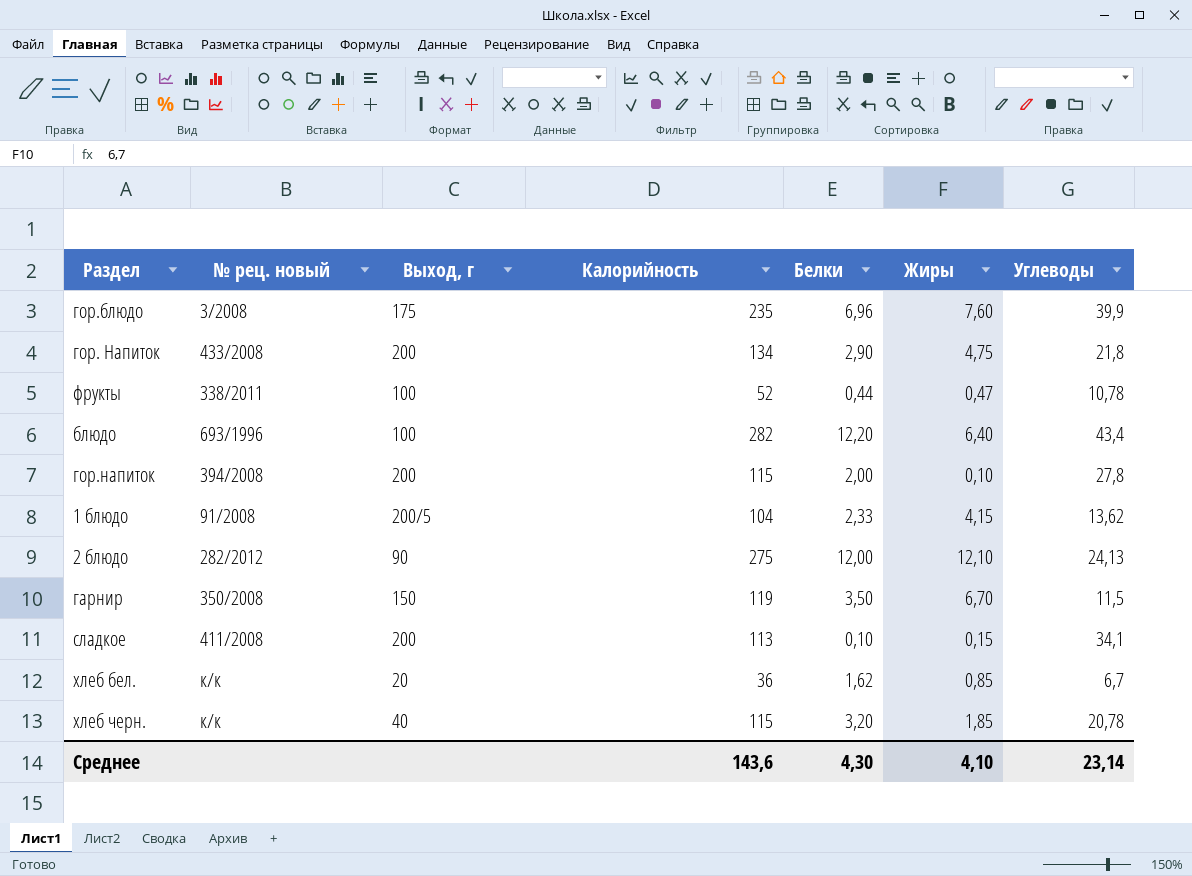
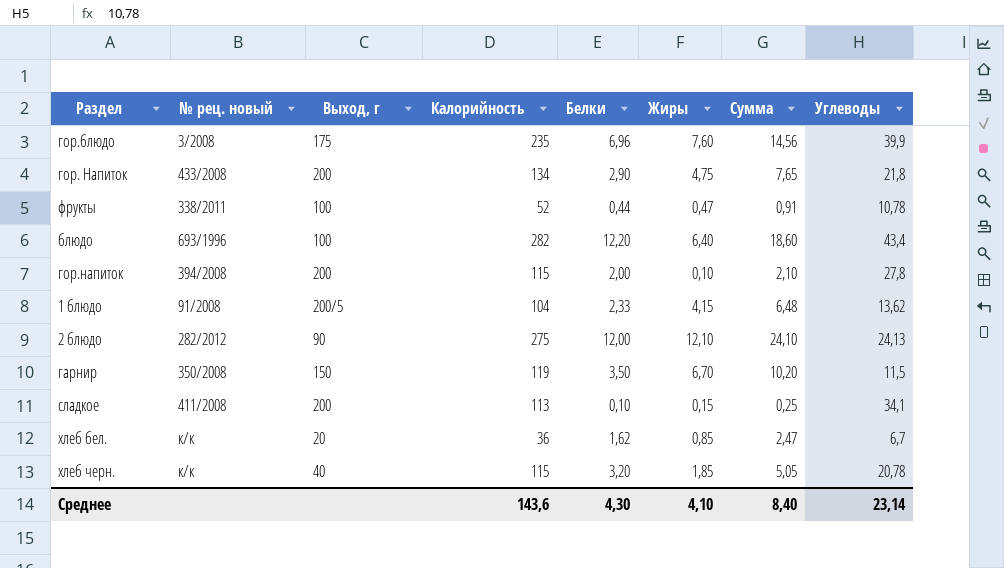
column Сумма | formula: none -> [Белки] + [Жиры]

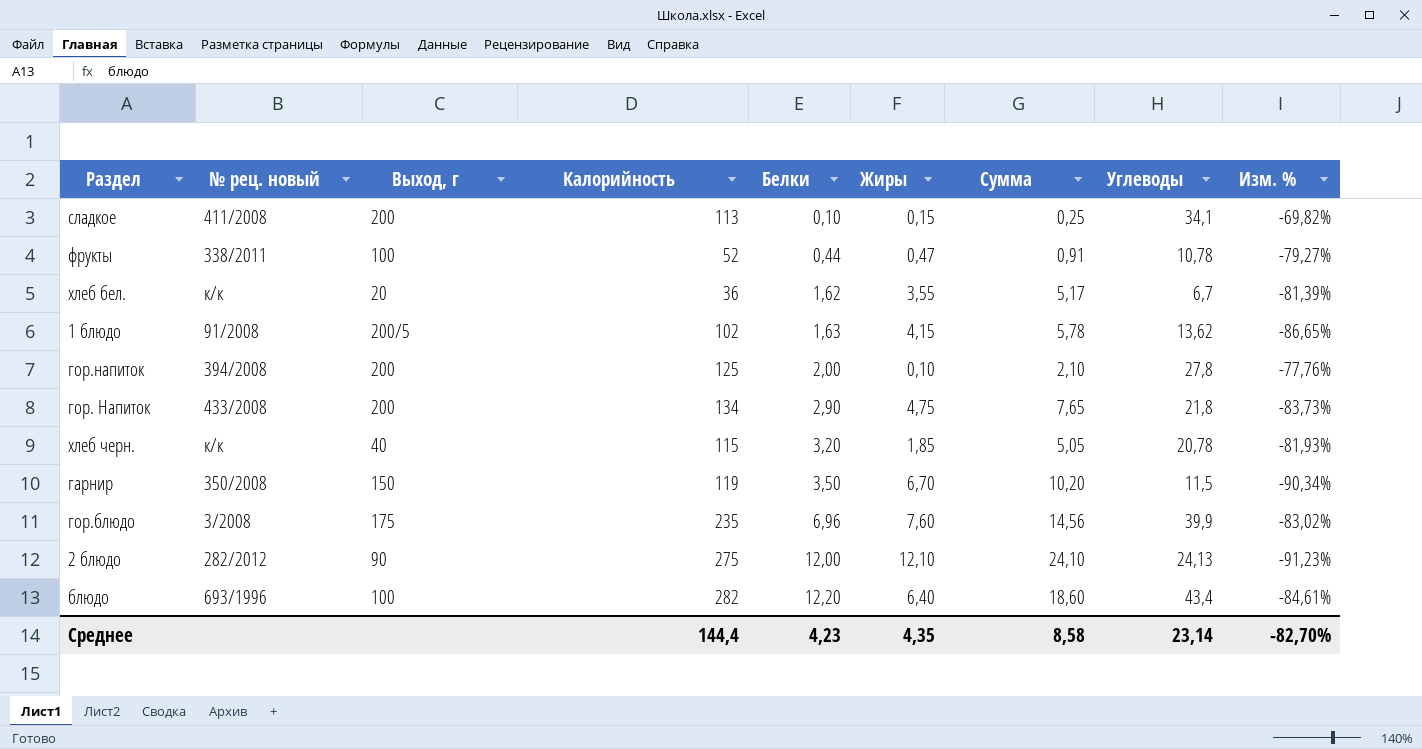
row order: none -> Белки ascending
column Изм. % | formula: none -> ([Углеводы] - [Калорийность]) / [Калорийность]
хлеб бел. | Жиры: 0,85 -> 3,55
хлеб бел. | Сумма: 2,47 -> 5,17
1 блюдо | Калорийность: 104 -> 102
1 блюдо | Белки: 2,33 -> 1,63
1 блюдо | Сумма: 6,48 -> 5,78
гор.напиток | Калорийность: 115 -> 125
Среднее | Калорийность: 143,6 -> 144,4
Среднее | Белки: 4,30 -> 4,23
Среднее | Жиры: 4,10 -> 4,35
Среднее | Сумма: 8,40 -> 8,58

